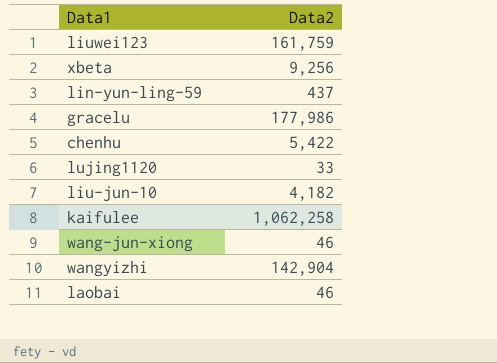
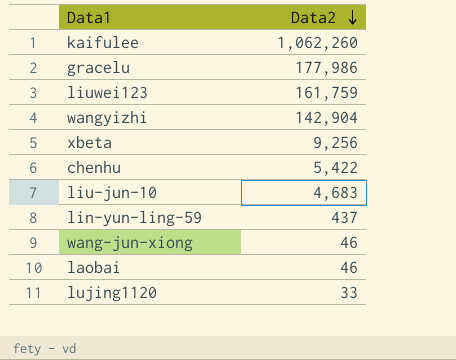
row order: none -> Data2 descending
kaifulee | Data2: 1,062,258 -> 1,062,260
liu-jun-10 | Data2: 4,182 -> 4,683

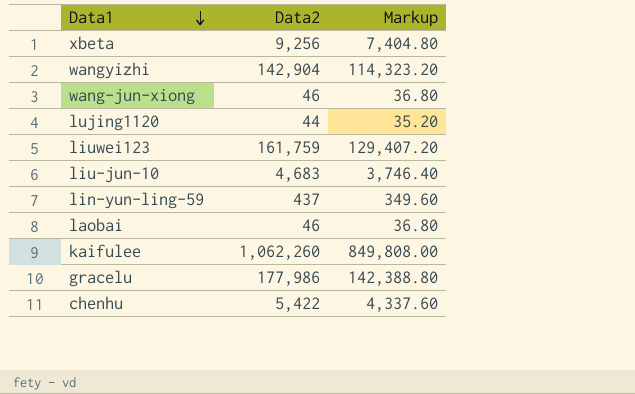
row order: Data2 descending -> Data1 descending
column Markup | formula: none -> [Data2] * 0.8
lujing1120 | Data2: 33 -> 44

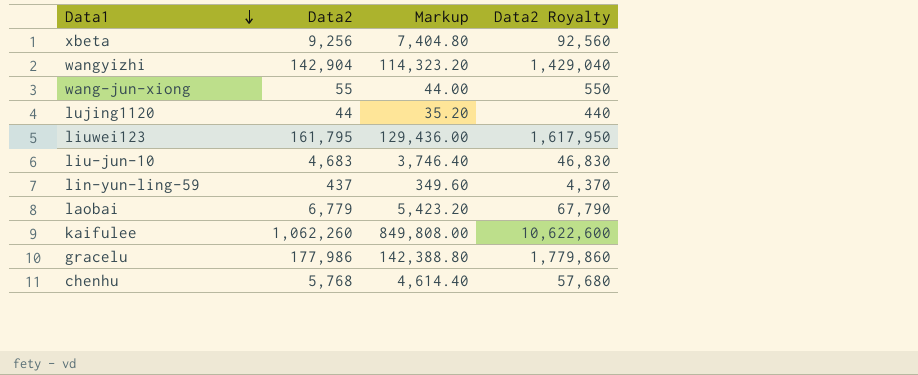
column Data2 Royalty | formula: none -> [Data2] * 10
wang-jun-xiong | Data2: 46 -> 55
wang-jun-xiong | Markup: 36.80 -> 44.00
liuwei123 | Data2: 161,759 -> 161,795
liuwei123 | Markup: 129,407.20 -> 129,436.00
laobai | Data2: 46 -> 6,779
laobai | Markup: 36.80 -> 5,423.20
chenhu | Data2: 5,422 -> 5,768
chenhu | Markup: 4,337.60 -> 4,614.40

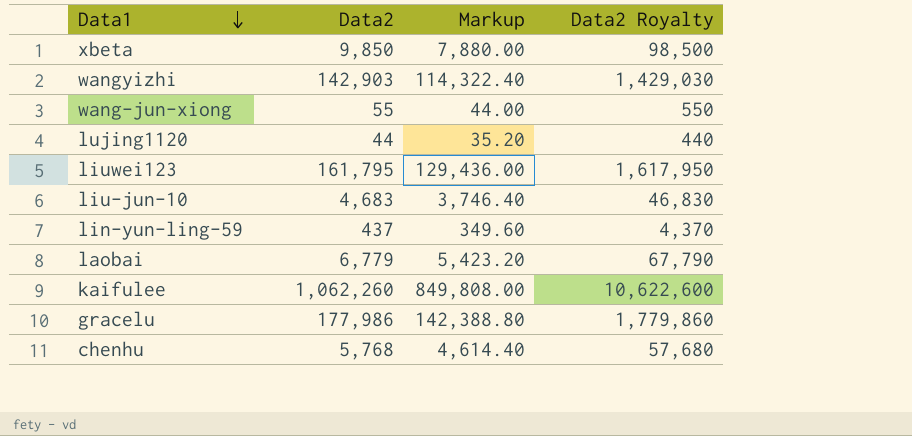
xbeta | Data2: 9,256 -> 9,850
xbeta | Markup: 7,404.80 -> 7,880.00
xbeta | Data2 Royalty: 92,560 -> 98,500
wangyizhi | Data2: 142,904 -> 142,903
wangyizhi | Markup: 114,323.20 -> 114,322.40
wangyizhi | Data2 Royalty: 1,429,040 -> 1,429,030

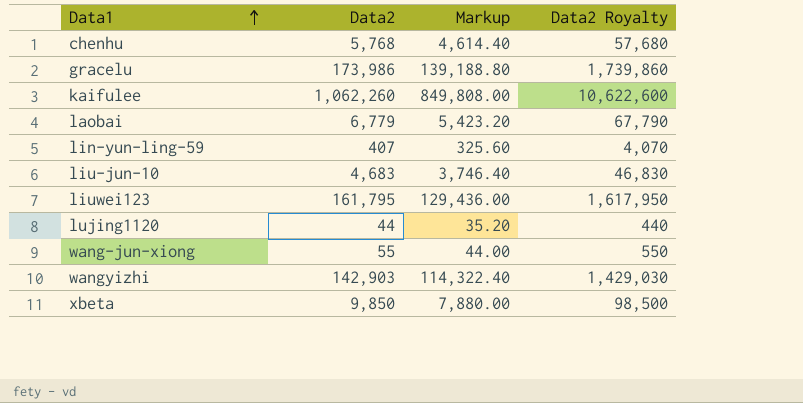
row order: Data1 descending -> Data1 ascending
gracelu | Data2: 177,986 -> 173,986
gracelu | Markup: 142,388.80 -> 139,188.80
gracelu | Data2 Royalty: 1,779,860 -> 1,739,860
lin-yun-ling-59 | Data2: 437 -> 407
lin-yun-ling-59 | Markup: 349.60 -> 325.60
lin-yun-ling-59 | Data2 Royalty: 4,370 -> 4,070

